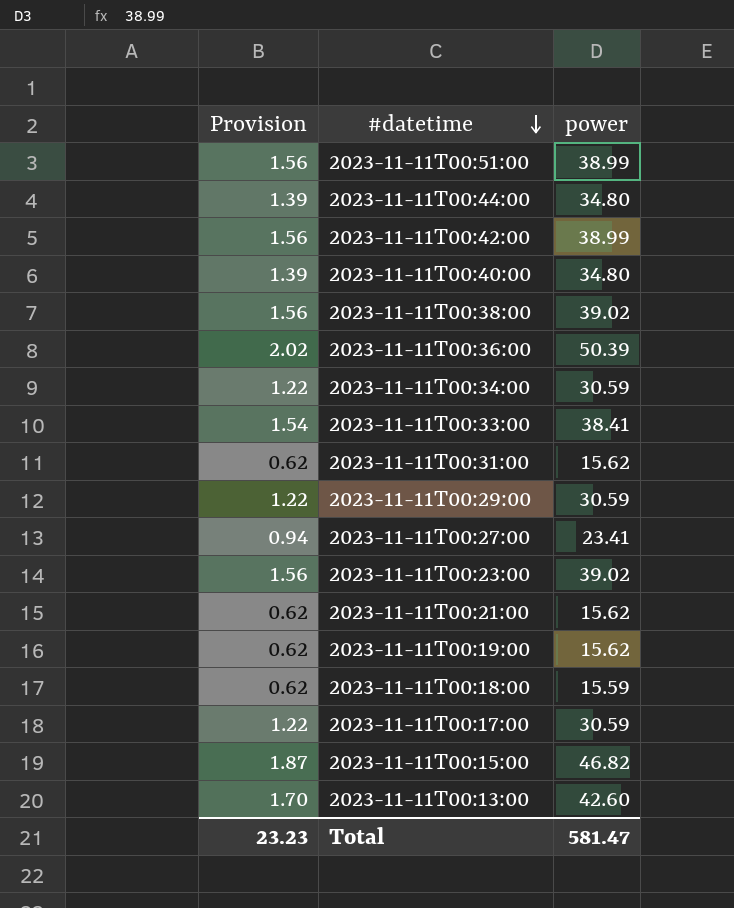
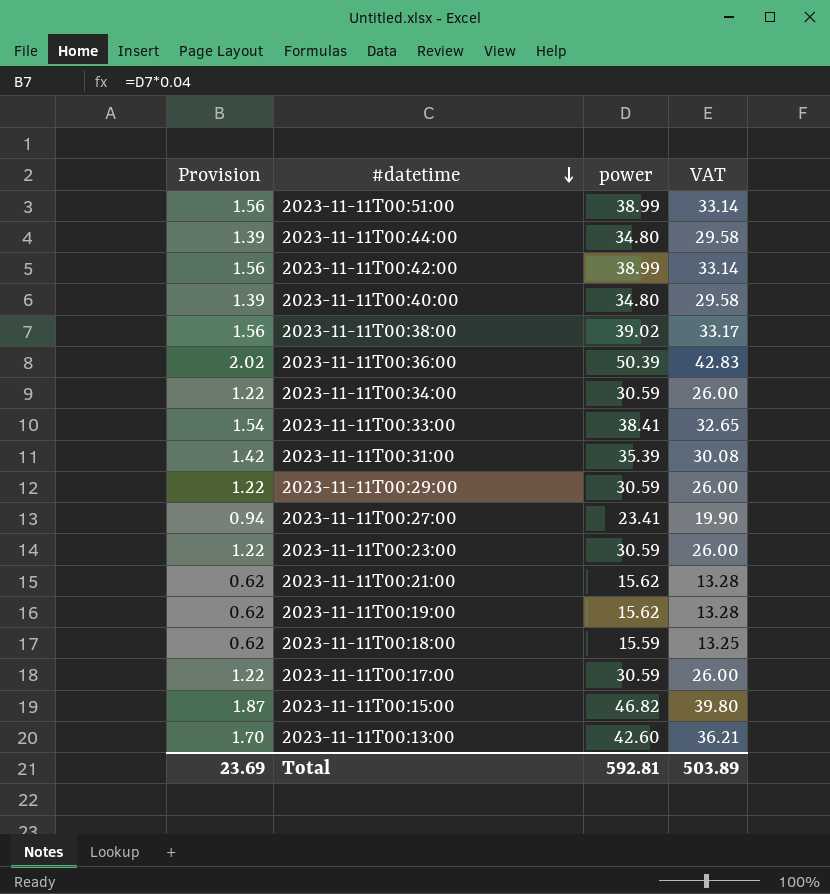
column VAT | formula: none -> [power] * 0.85
2023-11-11T00:31:00 | Provision: 0.62 -> 1.42
2023-11-11T00:31:00 | power: 15.62 -> 35.39
2023-11-11T00:23:00 | Provision: 1.56 -> 1.22
2023-11-11T00:23:00 | power: 39.02 -> 30.59
Total | Provision: 23.23 -> 23.69
Total | power: 581.47 -> 592.81

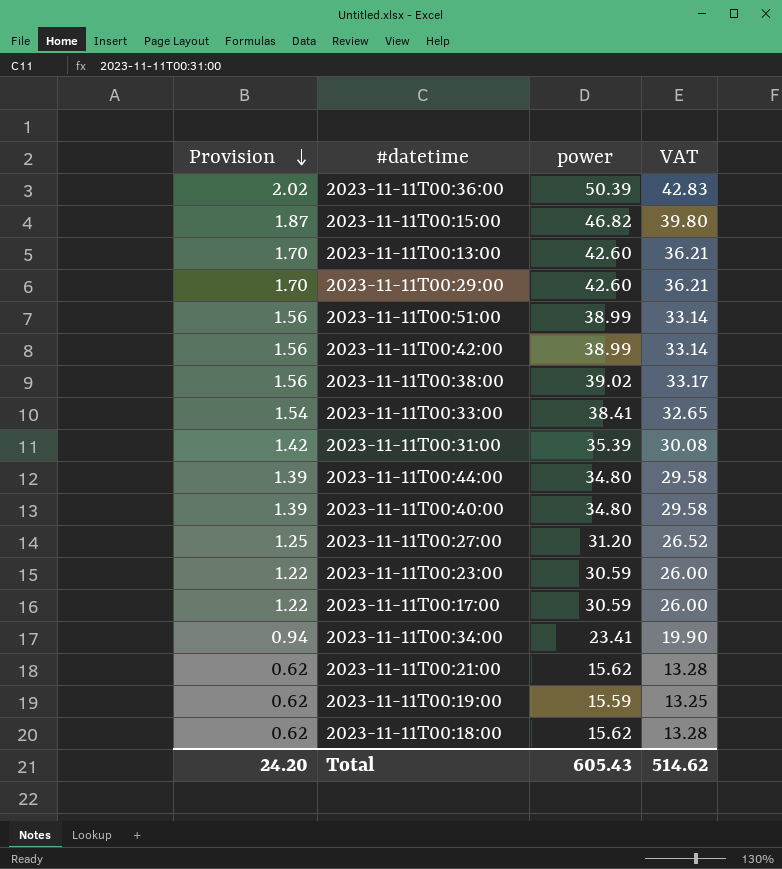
row order: #datetime descending -> Provision descending
2023-11-11T00:29:00 | Provision: 1.22 -> 1.70
2023-11-11T00:29:00 | power: 30.59 -> 42.60
2023-11-11T00:29:00 | VAT: 26.00 -> 36.21
2023-11-11T00:27:00 | Provision: 0.94 -> 1.25
2023-11-11T00:27:00 | power: 23.41 -> 31.20
2023-11-11T00:27:00 | VAT: 19.90 -> 26.52
2023-11-11T00:34:00 | Provision: 1.22 -> 0.94
2023-11-11T00:34:00 | power: 30.59 -> 23.41
2023-11-11T00:34:00 | VAT: 26.00 -> 19.90
2023-11-11T00:19:00 | power: 15.62 -> 15.59
2023-11-11T00:19:00 | VAT: 13.28 -> 13.25
2023-11-11T00:18:00 | power: 15.59 -> 15.62
2023-11-11T00:18:00 | VAT: 13.25 -> 13.28
Total | Provision: 23.69 -> 24.20
Total | power: 592.81 -> 605.43
Total | VAT: 503.89 -> 514.62

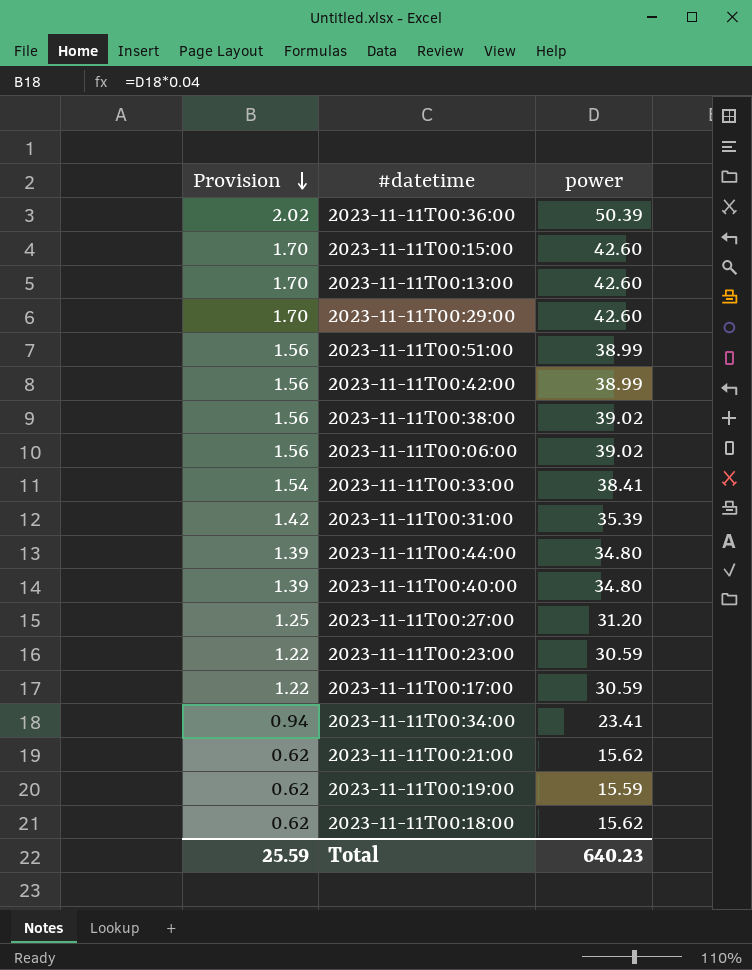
column VAT | formula: [power] * 0.85 -> none
2023-11-11T00:15:00 | Provision: 1.87 -> 1.70
2023-11-11T00:15:00 | power: 46.82 -> 42.60
row 2023-11-11T00:06:00: none -> 1.56 | 39.02
Total | Provision: 24.20 -> 25.59
Total | power: 605.43 -> 640.23

